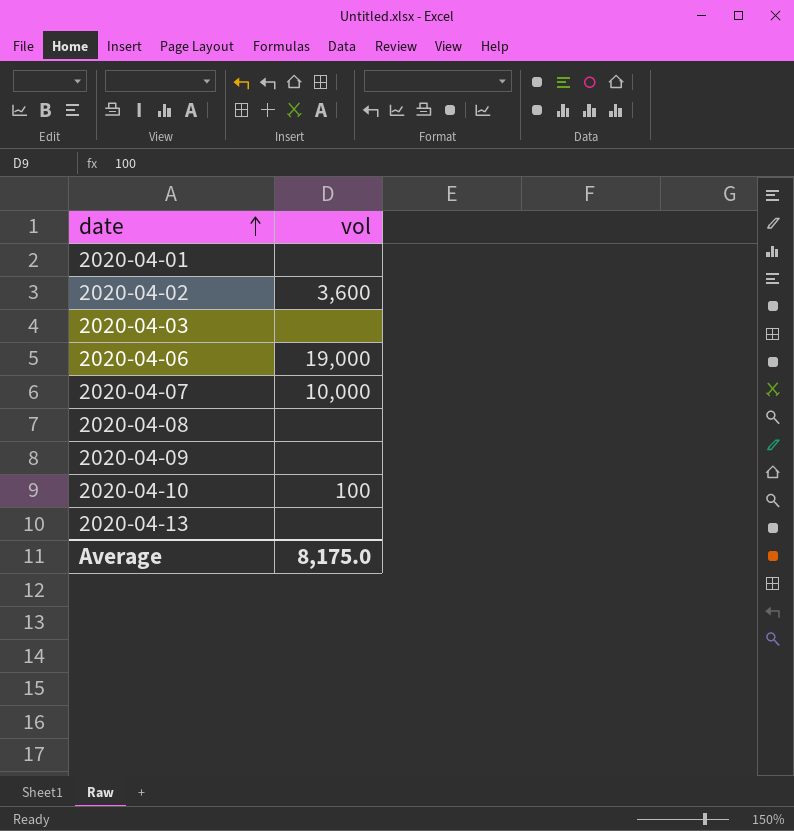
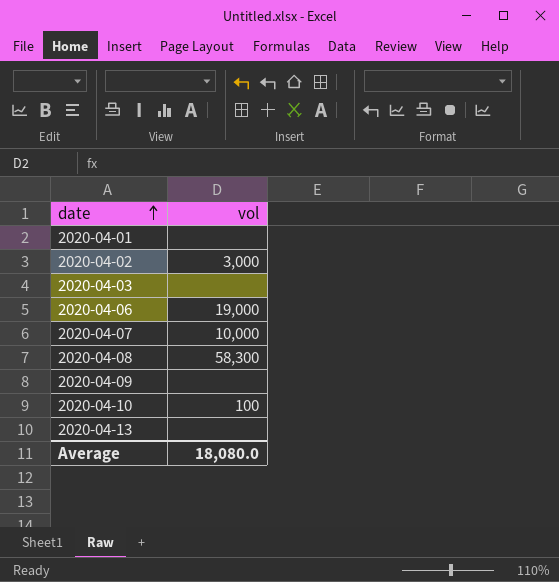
2020-04-02 | vol: 3,600 -> 3,000
2020-04-08 | vol: none -> 58,300
Average | vol: 8,175.0 -> 18,080.0

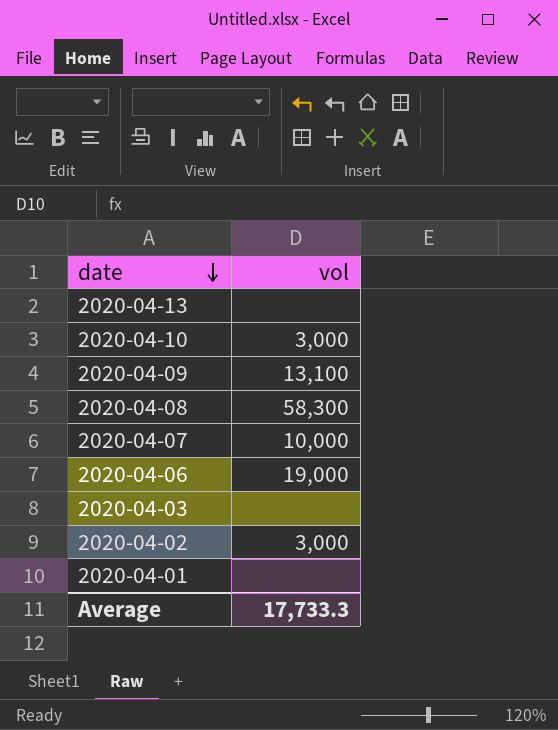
row order: date ascending -> date descending
2020-04-10 | vol: 100 -> 3,000
2020-04-09 | vol: none -> 13,100
Average | vol: 18,080.0 -> 17,733.3

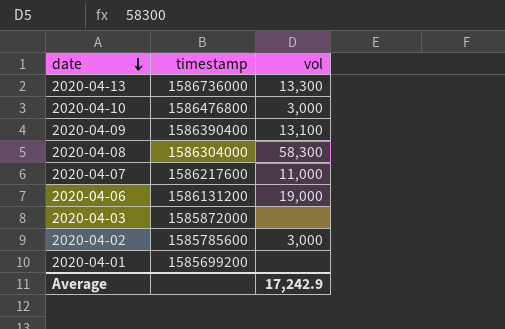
column timestamp | position: none -> 2
2020-04-13 | vol: none -> 13,300
2020-04-07 | vol: 10,000 -> 11,000
Average | vol: 17,733.3 -> 17,242.9

